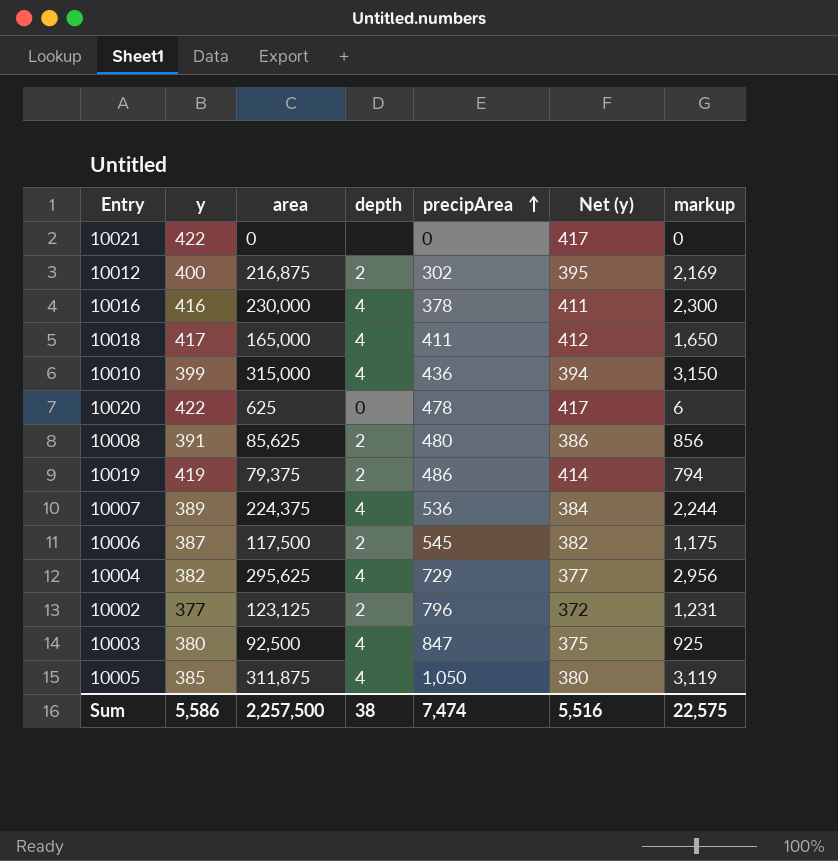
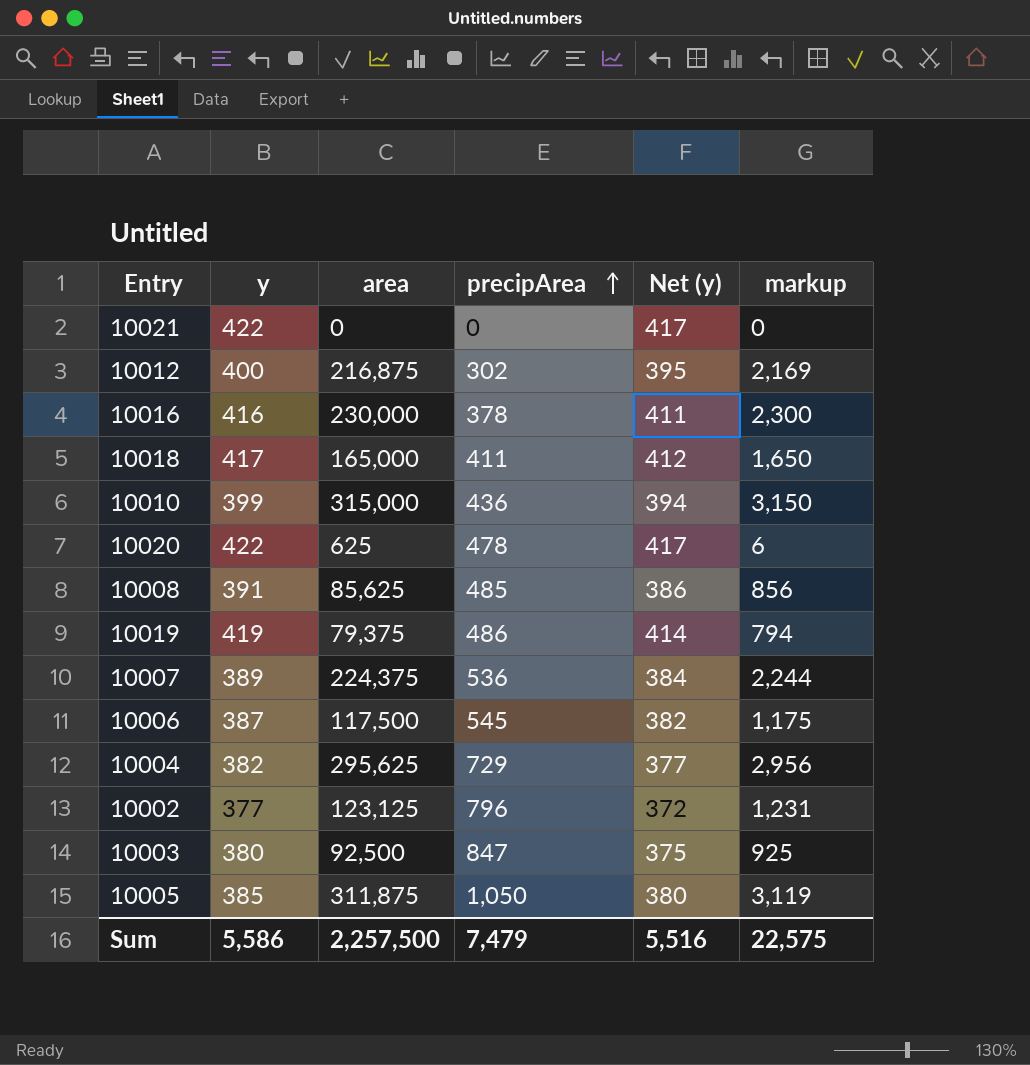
column depth | position: 4 -> none
10008 | precipArea: 480 -> 485
Sum | precipArea: 7,474 -> 7,479

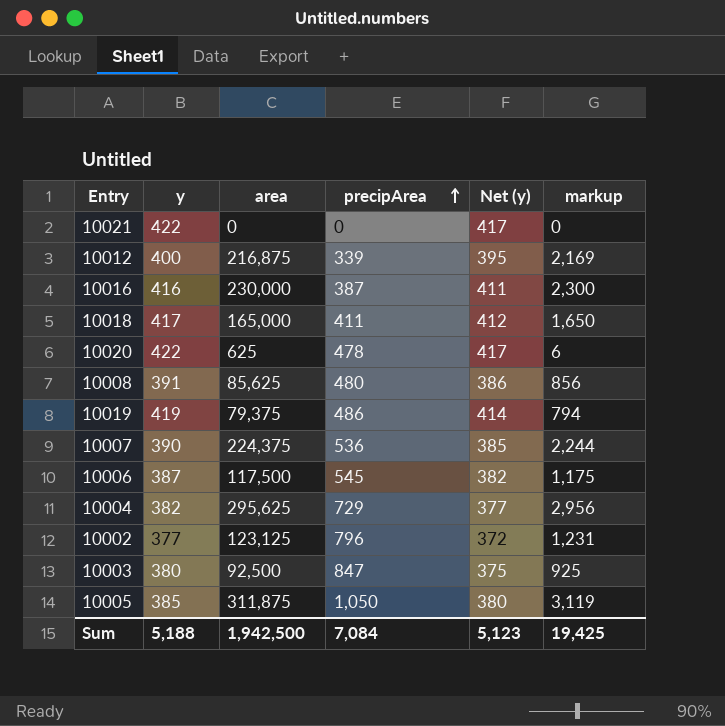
row 10010: 399 | 315,000 | 436 | 394 | 3,150 -> none
10012 | precipArea: 302 -> 339
10016 | precipArea: 378 -> 387
10008 | precipArea: 485 -> 480
10007 | y: 389 -> 390
10007 | Net (y): 384 -> 385
Sum | y: 5,586 -> 5,188
Sum | area: 2,257,500 -> 1,942,500
Sum | precipArea: 7,479 -> 7,084
Sum | Net (y): 5,516 -> 5,123
Sum | markup: 22,575 -> 19,425

